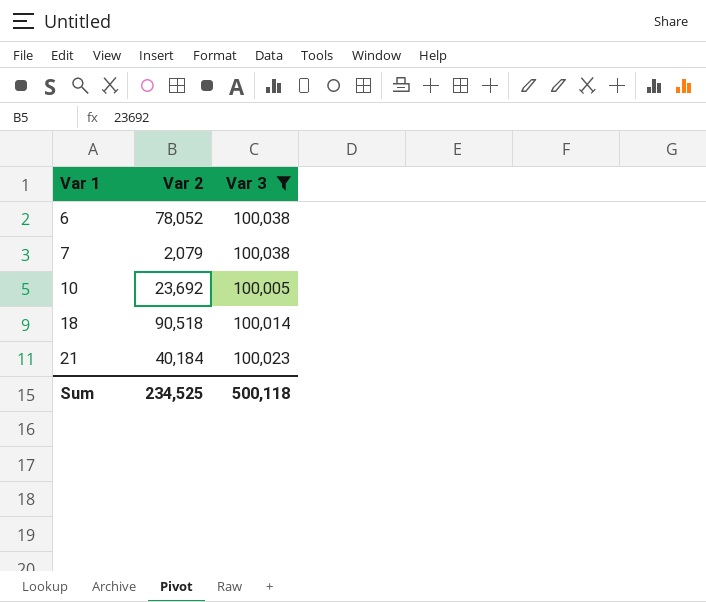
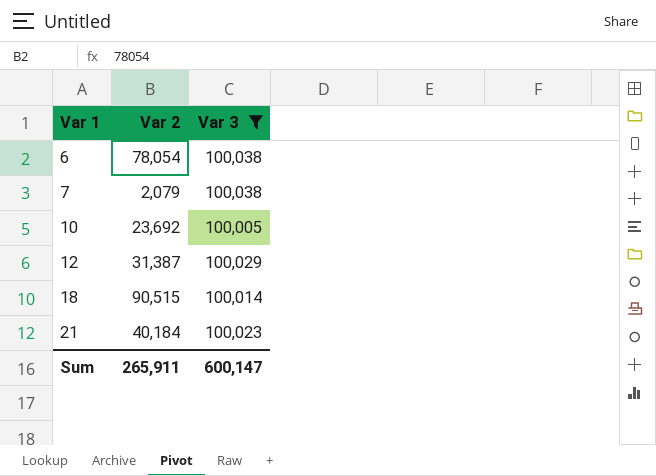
6 | Var 2: 78,052 -> 78,054
row 12: none -> 31,387 | 100,029
18 | Var 2: 90,518 -> 90,515
Sum | Var 2: 234,525 -> 265,911
Sum | Var 3: 500,118 -> 600,147

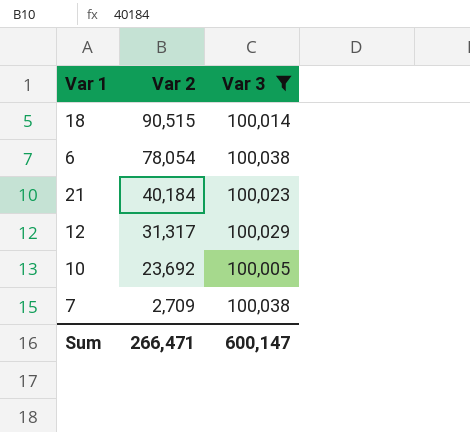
row order: Var 1 ascending -> Var 2 descending
12 | Var 2: 31,387 -> 31,317
7 | Var 2: 2,079 -> 2,709
Sum | Var 2: 265,911 -> 266,471

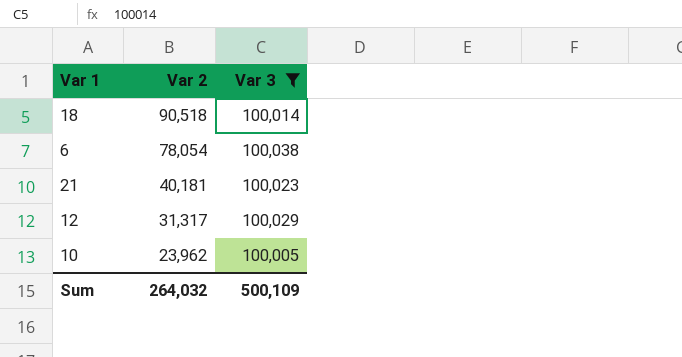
row 7: 2,709 | 100,038 -> none
18 | Var 2: 90,515 -> 90,518
21 | Var 2: 40,184 -> 40,181
10 | Var 2: 23,692 -> 23,962
Sum | Var 2: 266,471 -> 264,032
Sum | Var 3: 600,147 -> 500,109

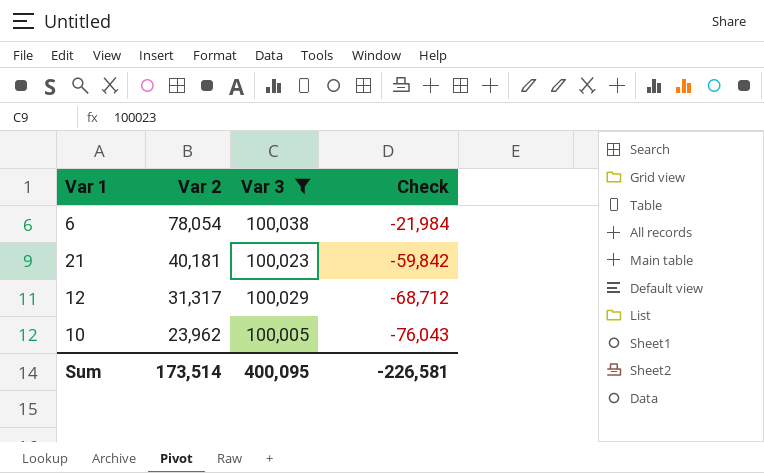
column Check | formula: none -> [Var 2] - [Var 3]
row 18: 90,518 | 100,014 -> none
Sum | Var 2: 264,032 -> 173,514
Sum | Var 3: 500,109 -> 400,095

